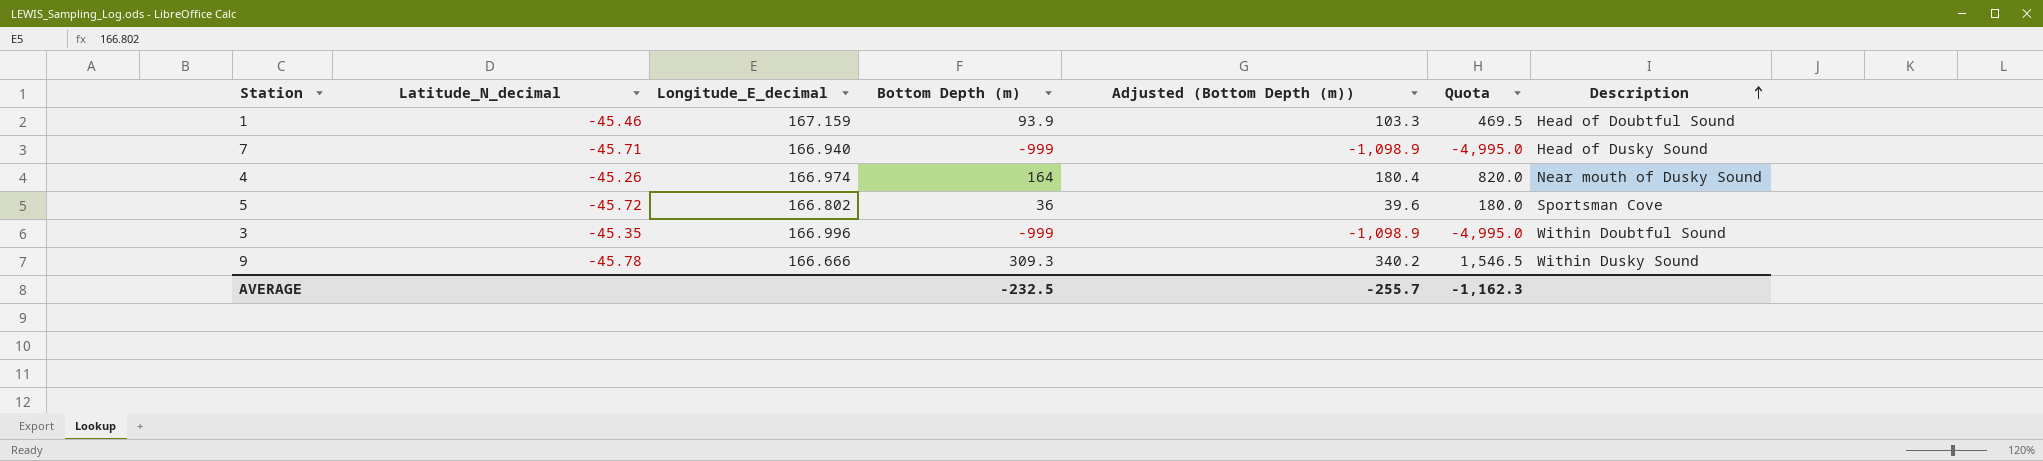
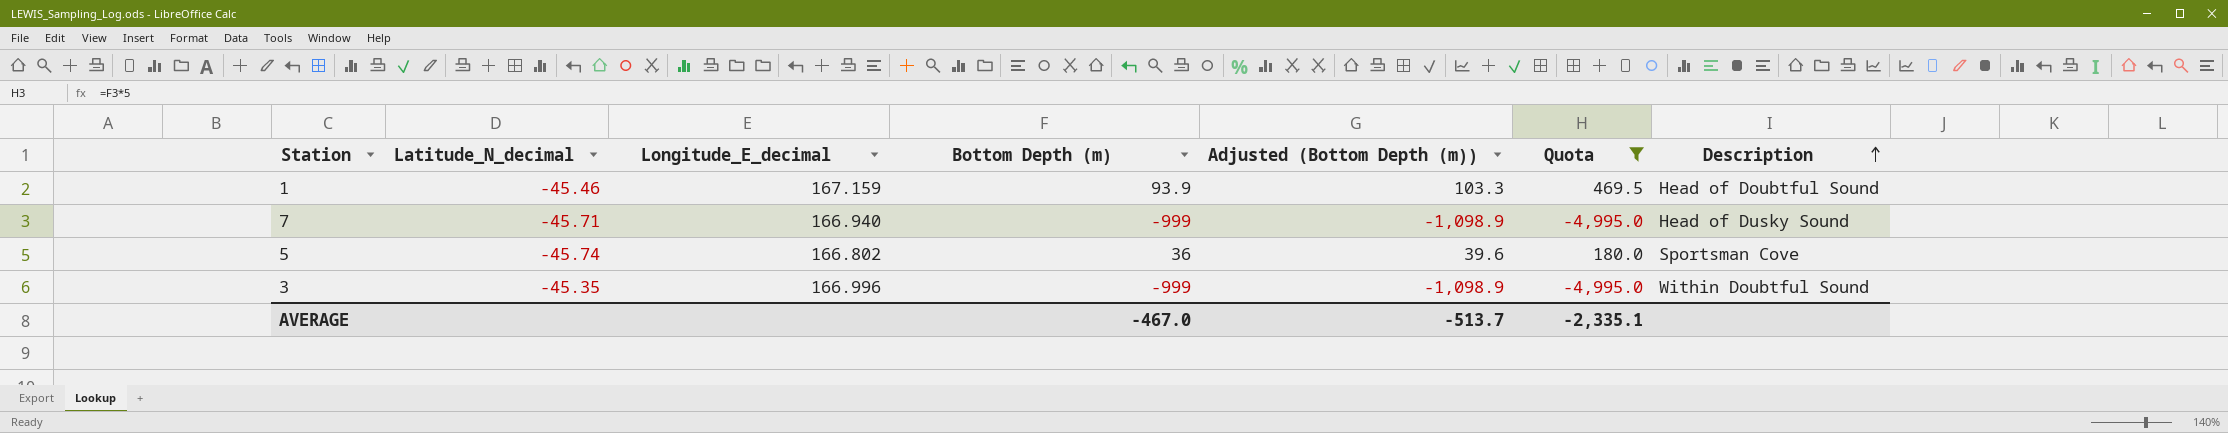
filter: none -> Quota <= 469.5
5 | Latitude_N_decimal: -45.72 -> -45.74
AVERAGE | Bottom Depth (m): -232.5 -> -467.0
AVERAGE | Adjusted (Bottom Depth (m)): -255.7 -> -513.7
AVERAGE | Quota: -1,162.3 -> -2,335.1

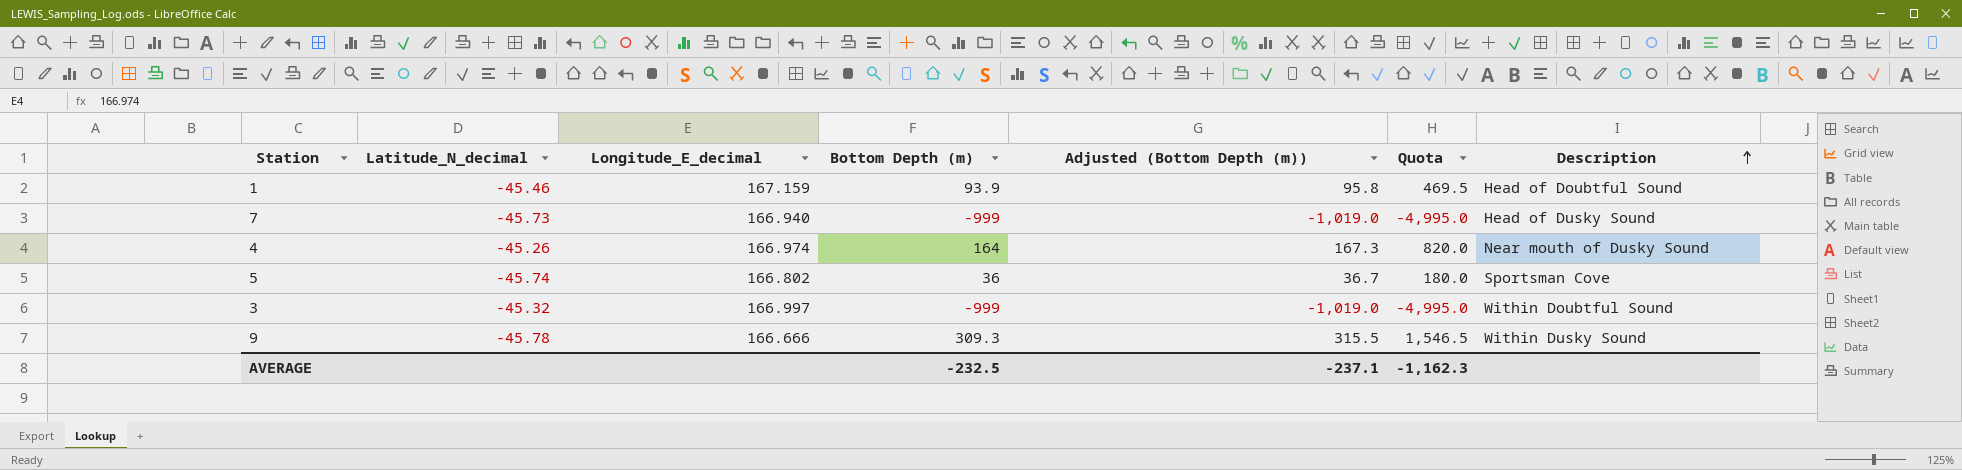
filter: Quota <= 469.5 -> none
column Adjusted (Bottom Depth (m)) | formula: [Bottom Depth (m)] * 1.1 -> [Bottom Depth (m)] * 1.02
7 | Latitude_N_decimal: -45.71 -> -45.73
3 | Latitude_N_decimal: -45.35 -> -45.32
3 | Longitude_E_decimal: 166.996 -> 166.997
AVERAGE | Bottom Depth (m): -467.0 -> -232.5
AVERAGE | Adjusted (Bottom Depth (m)): -513.7 -> -237.1
AVERAGE | Quota: -2,335.1 -> -1,162.3

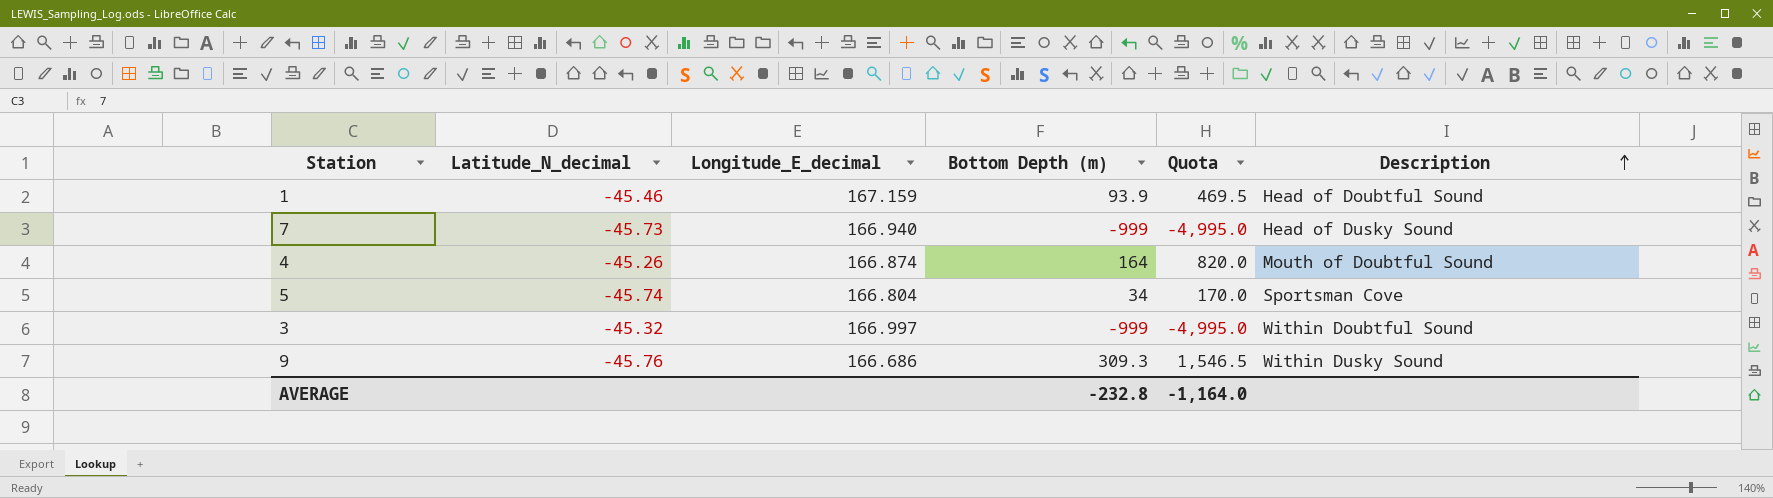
column Adjusted (Bottom Depth (m)) | formula: [Bottom Depth (m)] * 1.02 -> none
4 | Longitude_E_decimal: 166.974 -> 166.874
4 | Description: Near mouth of Dusky Sound -> Mouth of Doubtful Sound
5 | Longitude_E_decimal: 166.802 -> 166.804
5 | Bottom Depth (m): 36 -> 34
5 | Quota: 180.0 -> 170.0
9 | Latitude_N_decimal: -45.78 -> -45.76
9 | Longitude_E_decimal: 166.666 -> 166.686
AVERAGE | Bottom Depth (m): -232.5 -> -232.8
AVERAGE | Quota: -1,162.3 -> -1,164.0

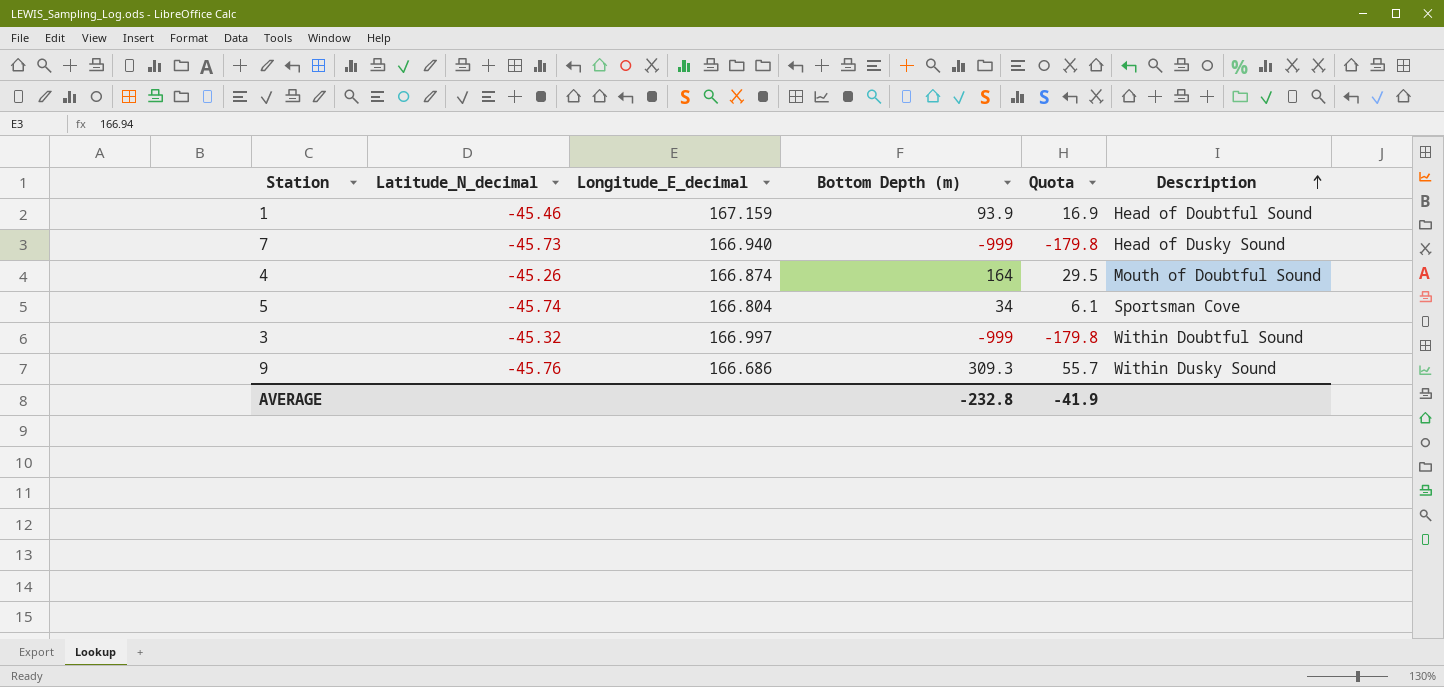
column Quota | formula: [Bottom Depth (m)] * 5 -> [Bottom Depth (m)] * 0.18
AVERAGE | Quota: -1,164.0 -> -41.9

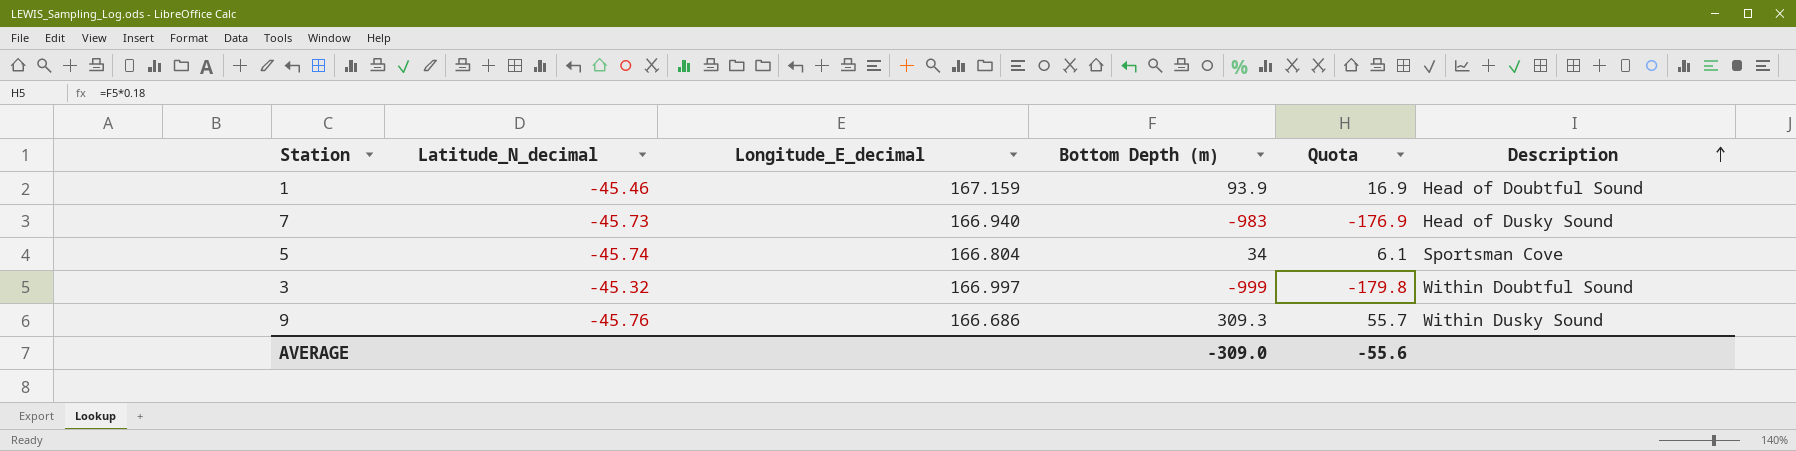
row 4: -45.26 | 166.874 | 164 | 29.5 | Mouth of Doubtful Sound -> none
7 | Bottom Depth (m): -999 -> -983
7 | Quota: -179.8 -> -176.9
AVERAGE | Bottom Depth (m): -232.8 -> -309.0
AVERAGE | Quota: -41.9 -> -55.6

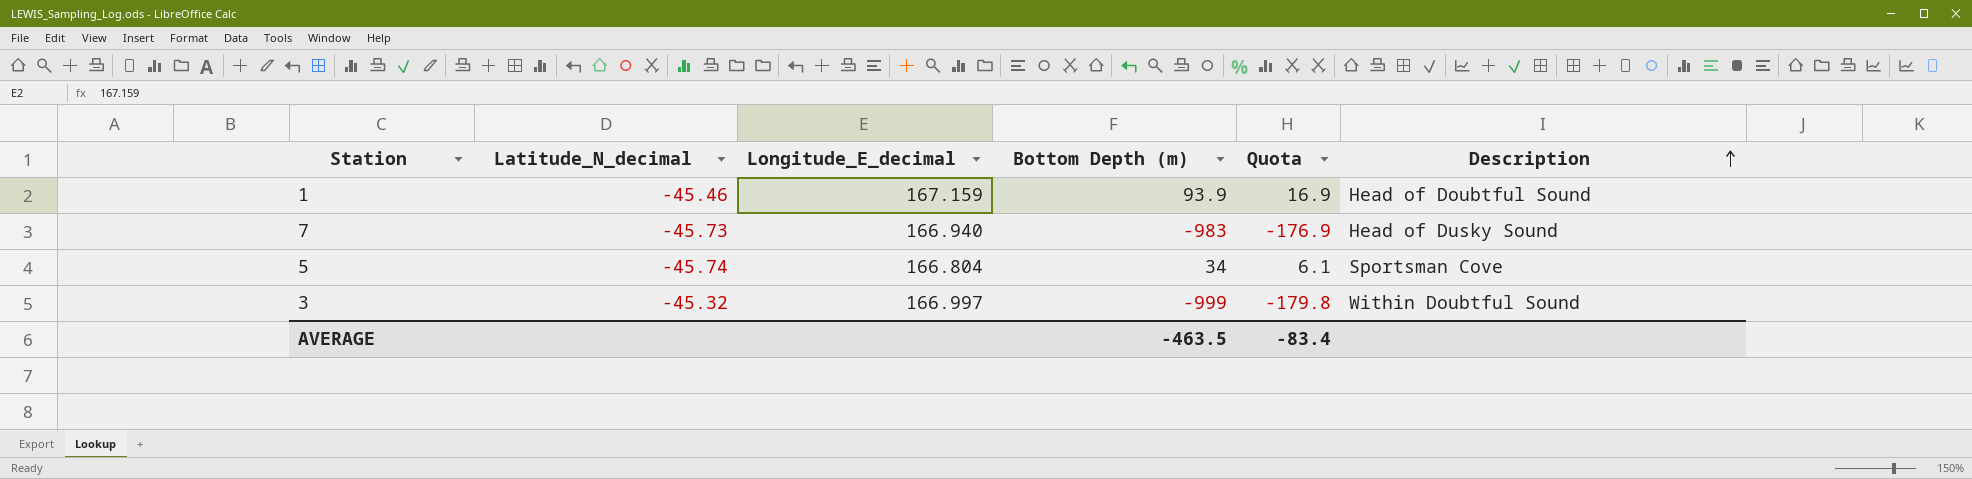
row 9: -45.76 | 166.686 | 309.3 | 55.7 | Within Dusky Sound -> none
AVERAGE | Bottom Depth (m): -309.0 -> -463.5
AVERAGE | Quota: -55.6 -> -83.4

